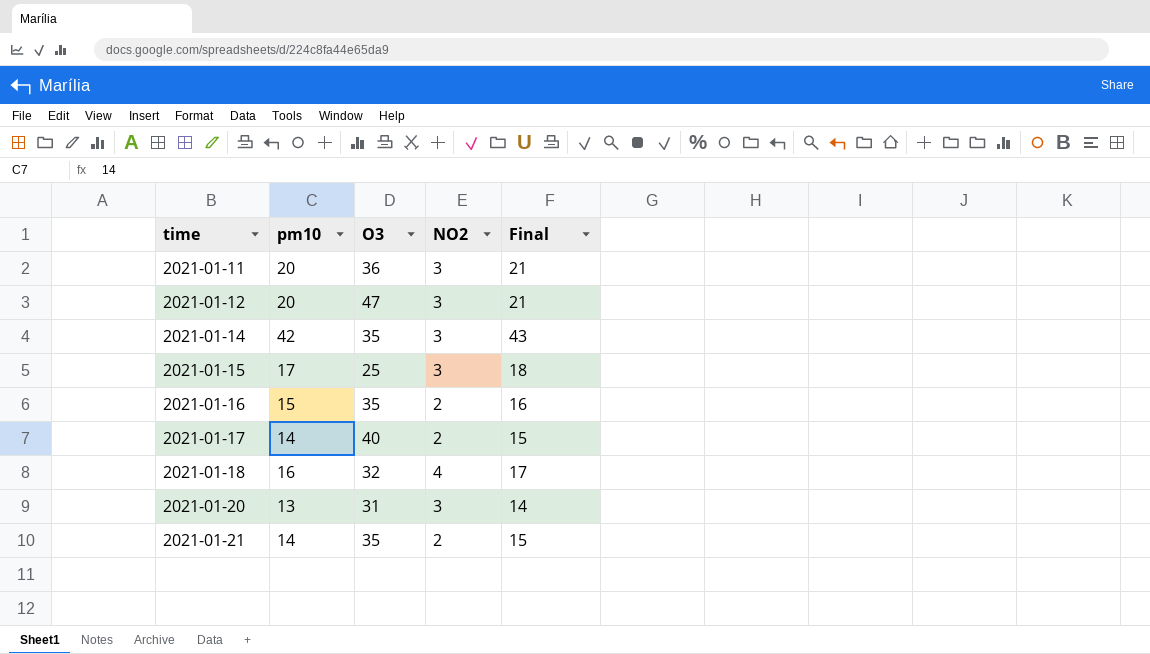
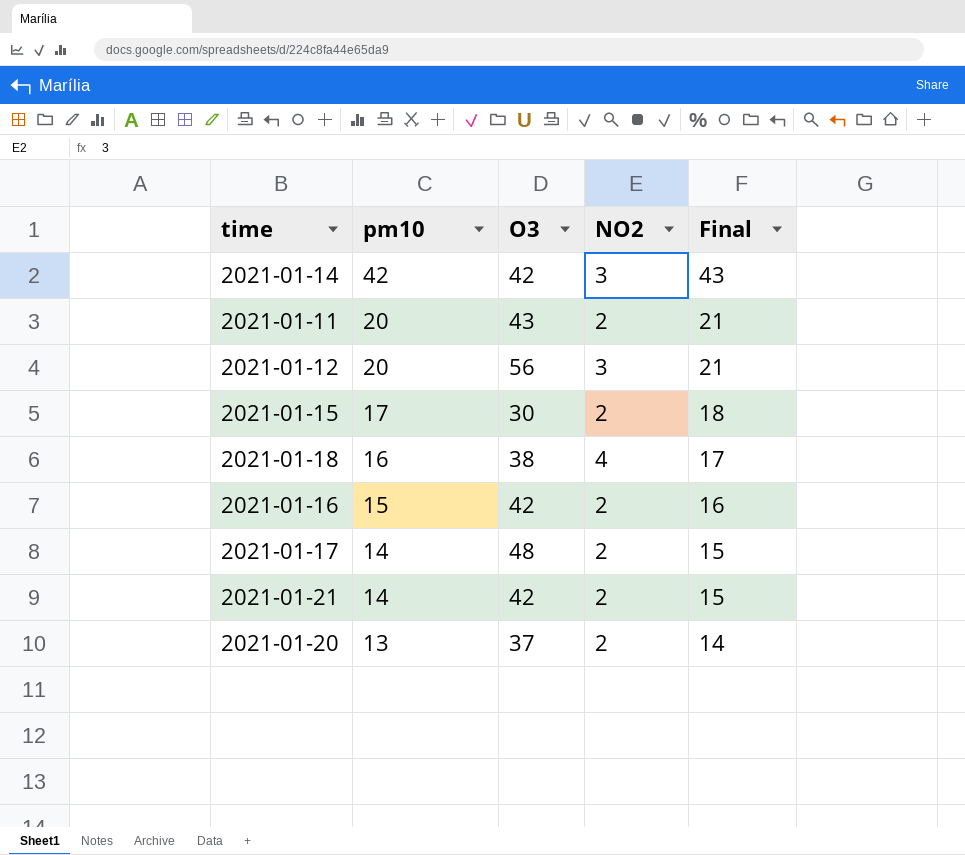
row order: time ascending -> pm10 descending
2021-01-14 | O3: 35 -> 42
2021-01-11 | O3: 36 -> 43
2021-01-11 | NO2: 3 -> 2
2021-01-12 | O3: 47 -> 56
2021-01-15 | O3: 25 -> 30
2021-01-15 | NO2: 3 -> 2
2021-01-18 | O3: 32 -> 38
2021-01-16 | O3: 35 -> 42
2021-01-17 | O3: 40 -> 48
2021-01-21 | O3: 35 -> 42
2021-01-20 | O3: 31 -> 37
2021-01-20 | NO2: 3 -> 2

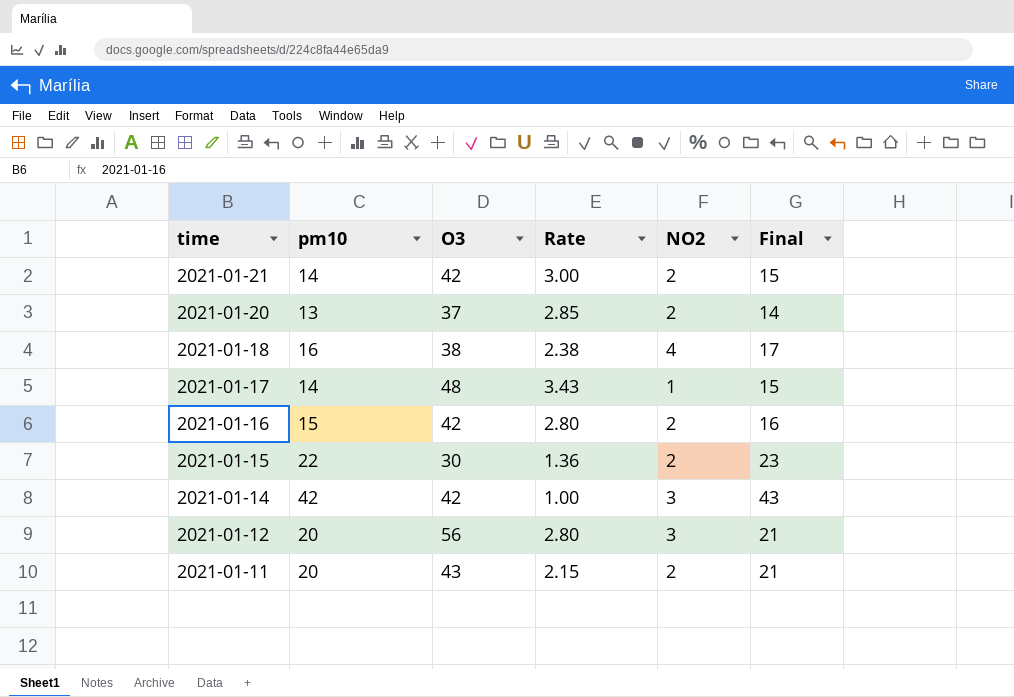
row order: pm10 descending -> time descending
column Rate | formula: none -> [O3] / [pm10]
2021-01-17 | NO2: 2 -> 1
2021-01-15 | pm10: 17 -> 22
2021-01-15 | Final: 18 -> 23

